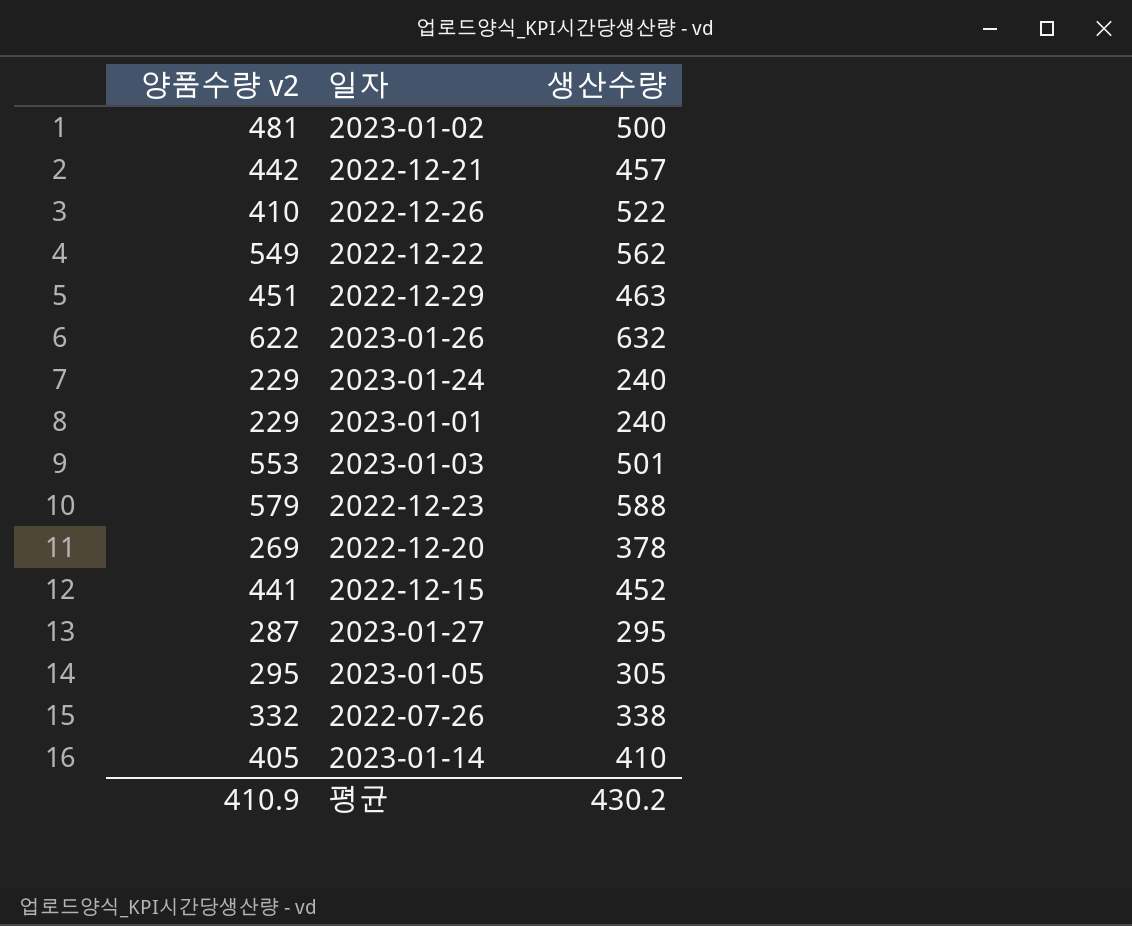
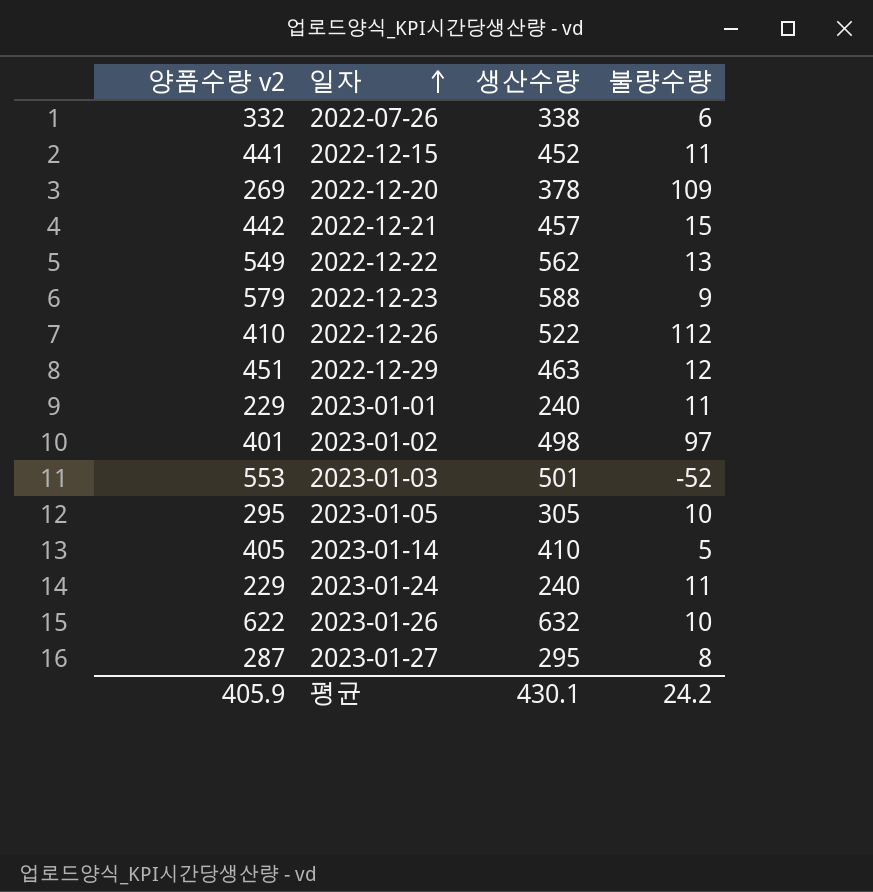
row order: none -> 일자 ascending
column 불량수량 | formula: none -> [생산수량] - [양품수량 v2]
2023-01-02 | 양품수량 v2: 481 -> 401
2023-01-02 | 생산수량: 500 -> 498
평균 | 양품수량 v2: 410.9 -> 405.9
평균 | 생산수량: 430.2 -> 430.1

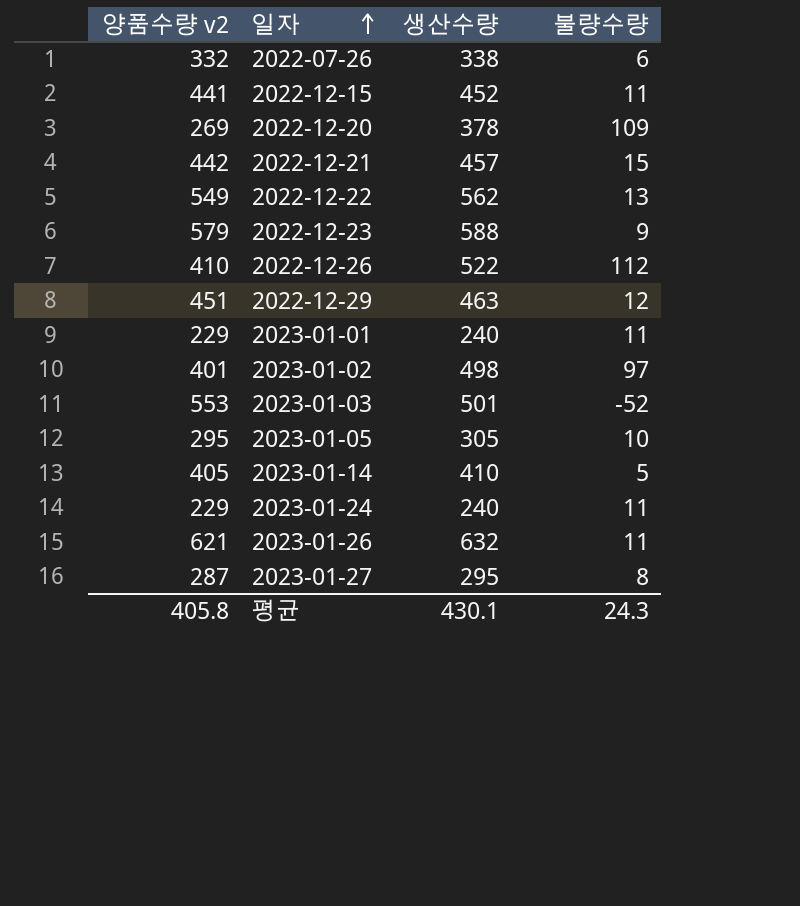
2023-01-26 | 양품수량 v2: 622 -> 621
2023-01-26 | 불량수량: 10 -> 11
평균 | 양품수량 v2: 405.9 -> 405.8
평균 | 불량수량: 24.2 -> 24.3

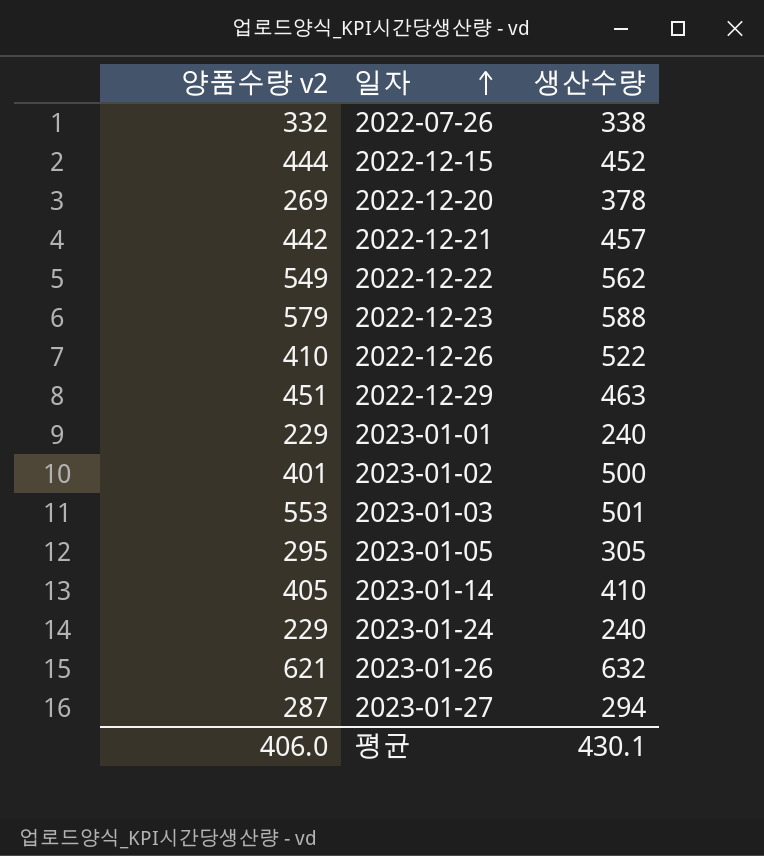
column 불량수량 | formula: [생산수량] - [양품수량 v2] -> none
2022-12-15 | 양품수량 v2: 441 -> 444
2023-01-02 | 생산수량: 498 -> 500
2023-01-27 | 생산수량: 295 -> 294
평균 | 양품수량 v2: 405.8 -> 406.0

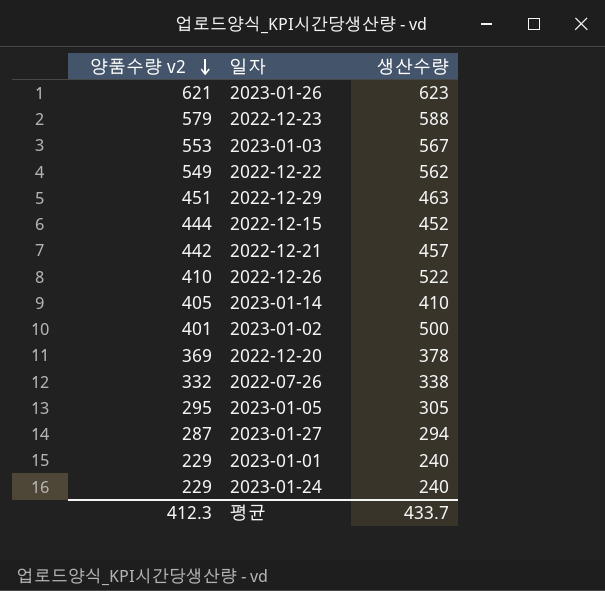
row order: 일자 ascending -> 양품수량 v2 descending
2023-01-26 | 생산수량: 632 -> 623
2023-01-03 | 생산수량: 501 -> 567
2022-12-20 | 양품수량 v2: 269 -> 369
평균 | 양품수량 v2: 406.0 -> 412.3
평균 | 생산수량: 430.1 -> 433.7

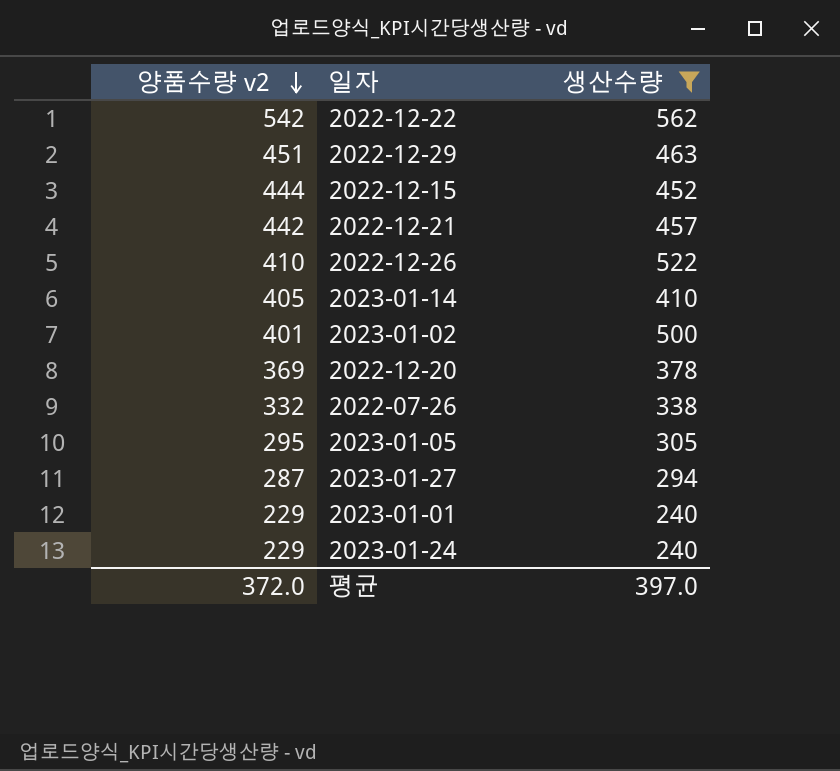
filter: none -> 생산수량 <= 562
2022-12-22 | 양품수량 v2: 549 -> 542
평균 | 양품수량 v2: 412.3 -> 372.0
평균 | 생산수량: 433.7 -> 397.0

